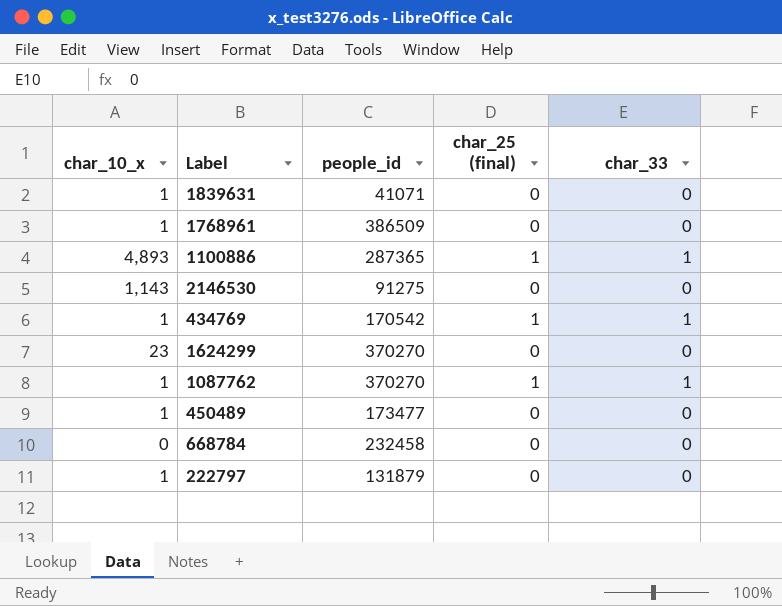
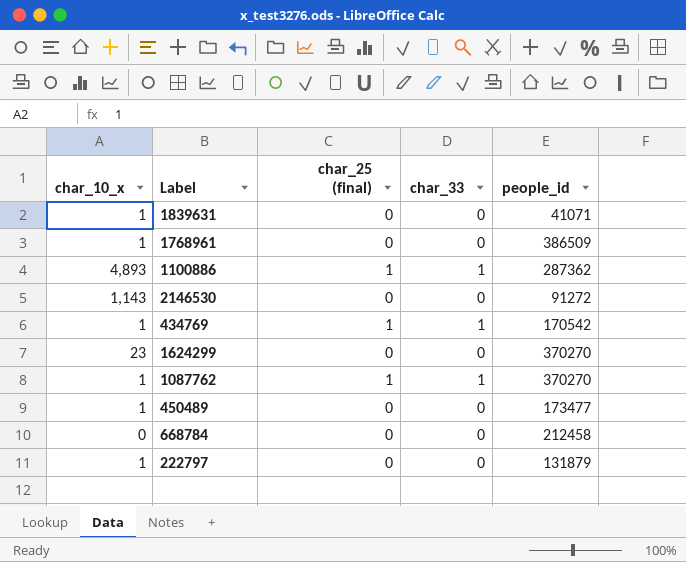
column people_id | position: 3 -> 5
1100886 | people_id: 287365 -> 287362
2146530 | people_id: 91275 -> 91272
668784 | people_id: 232458 -> 212458

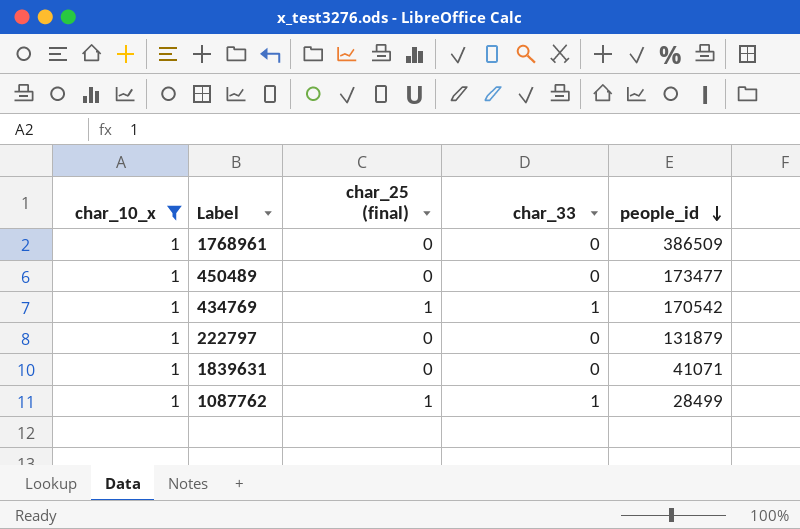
filter: none -> char_10_x = 1
row order: none -> people_id descending
1087762 | people_id: 370270 -> 28499

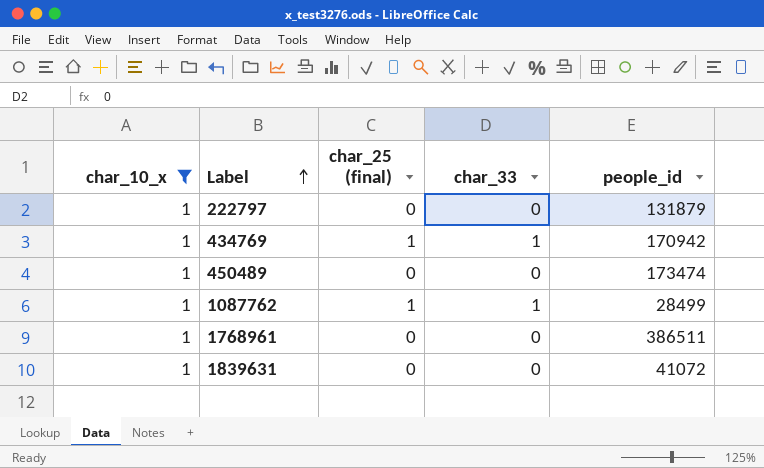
row order: people_id descending -> Label ascending
434769 | people_id: 170542 -> 170942
450489 | people_id: 173477 -> 173474
1768961 | people_id: 386509 -> 386511
1839631 | people_id: 41071 -> 41072

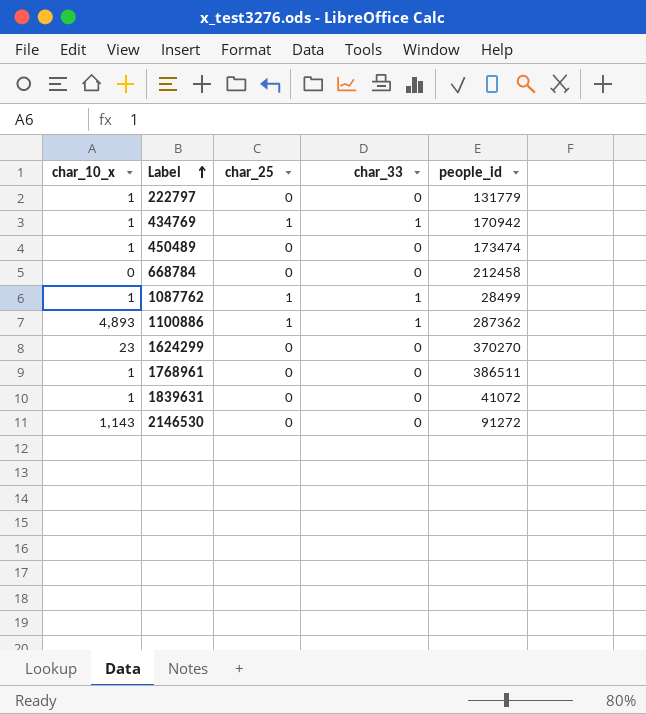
filter: char_10_x = 1 -> none
column name: char_25 (final) -> char_25
222797 | people_id: 131879 -> 131779

